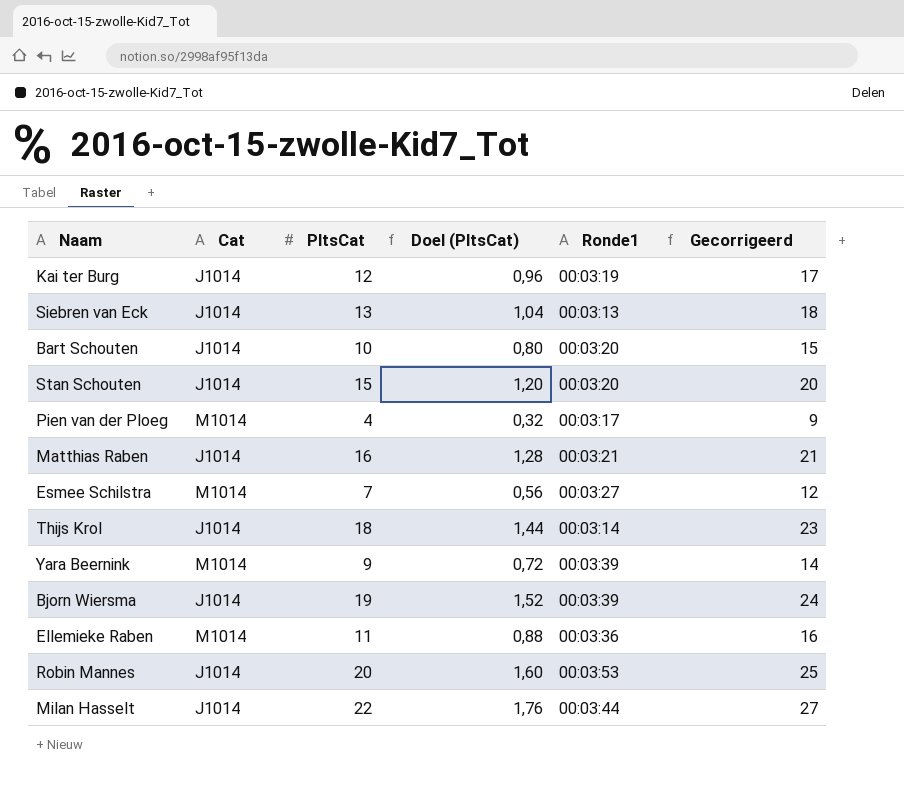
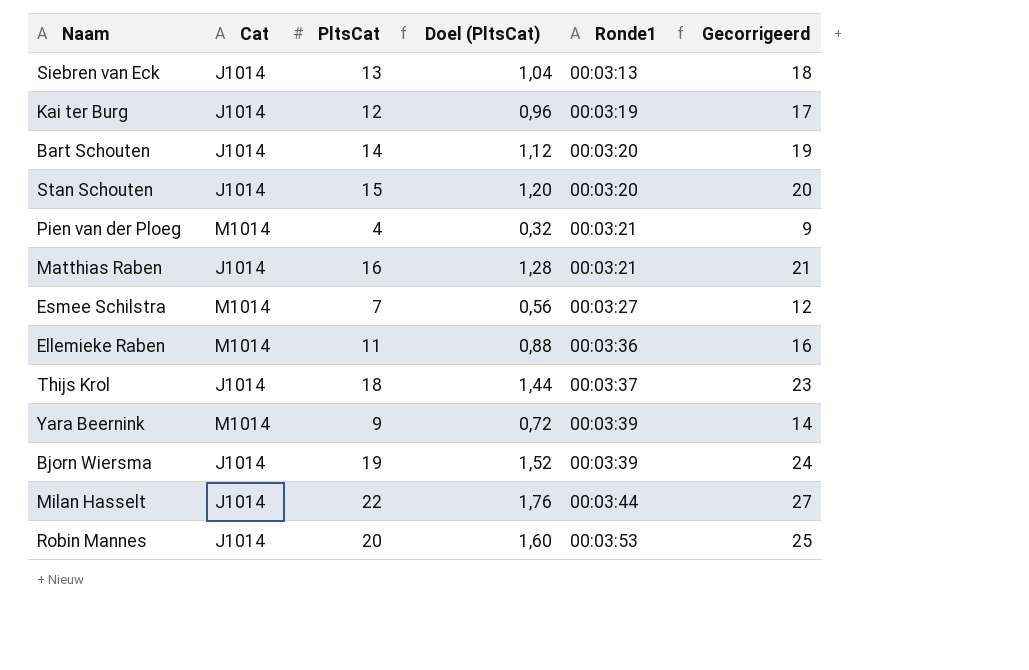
row order: none -> Ronde1 ascending
Bart Schouten | PltsCat: 10 -> 14
Bart Schouten | Doel (PltsCat): 0,80 -> 1,12
Bart Schouten | Gecorrigeerd: 15 -> 19
Pien van der Ploeg | Ronde1: 00:03:17 -> 00:03:21
Thijs Krol | Ronde1: 00:03:14 -> 00:03:37

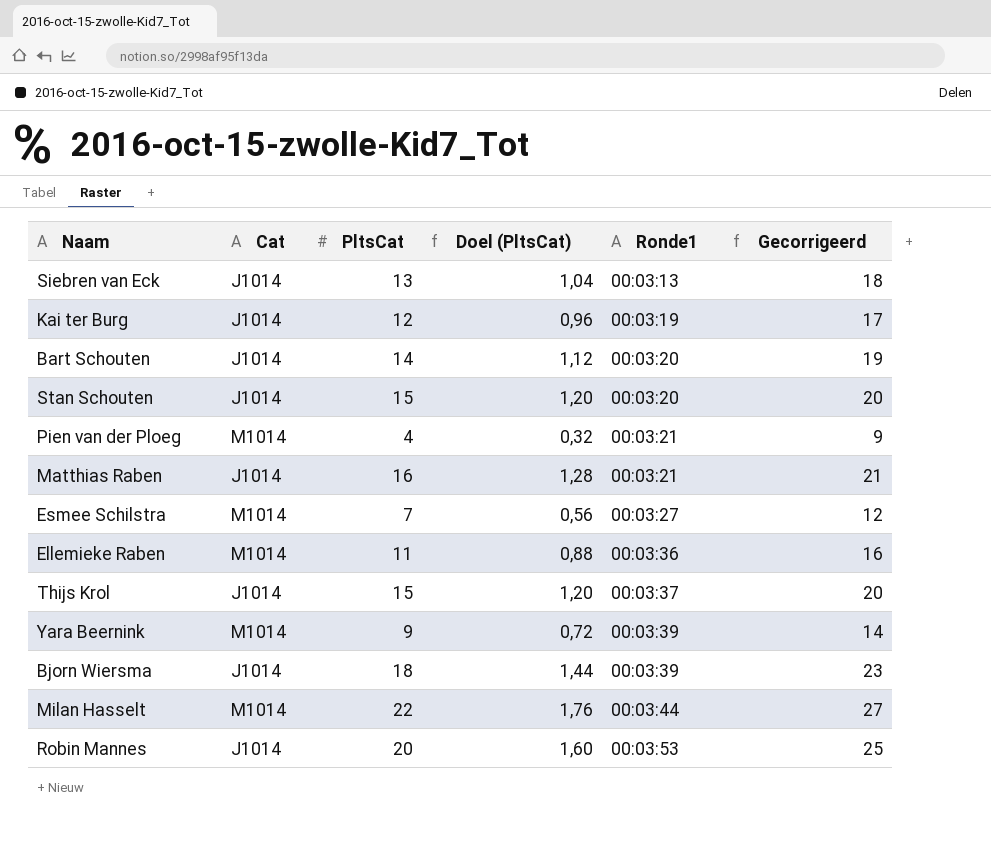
Thijs Krol | PltsCat: 18 -> 15
Thijs Krol | Doel (PltsCat): 1,44 -> 1,20
Thijs Krol | Gecorrigeerd: 23 -> 20
Bjorn Wiersma | PltsCat: 19 -> 18
Bjorn Wiersma | Doel (PltsCat): 1,52 -> 1,44
Bjorn Wiersma | Gecorrigeerd: 24 -> 23
Milan Hasselt | Cat: J1014 -> M1014

